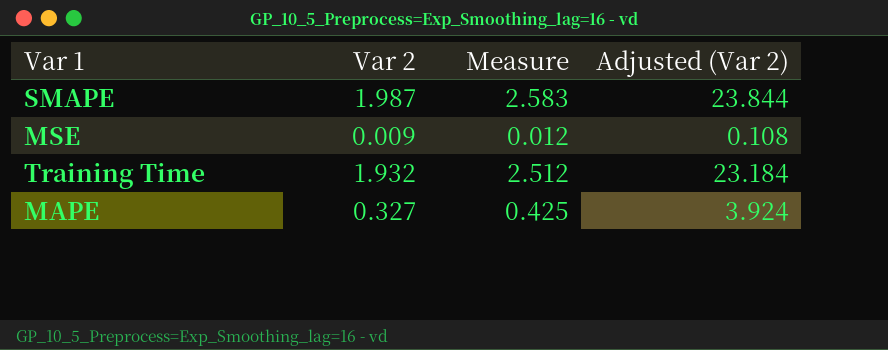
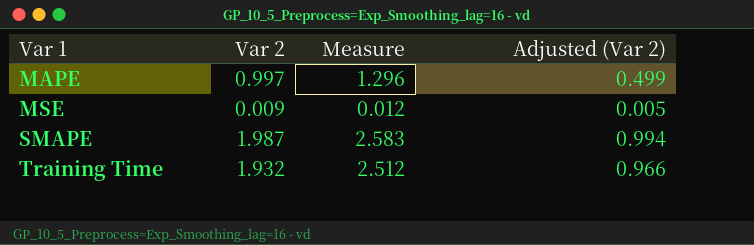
row order: none -> Var 1 ascending
column Adjusted (Var 2) | formula: [Var 2] * 12 -> [Var 2] * 0.5
MAPE | Var 2: 0.327 -> 0.997
MAPE | Measure: 0.425 -> 1.296

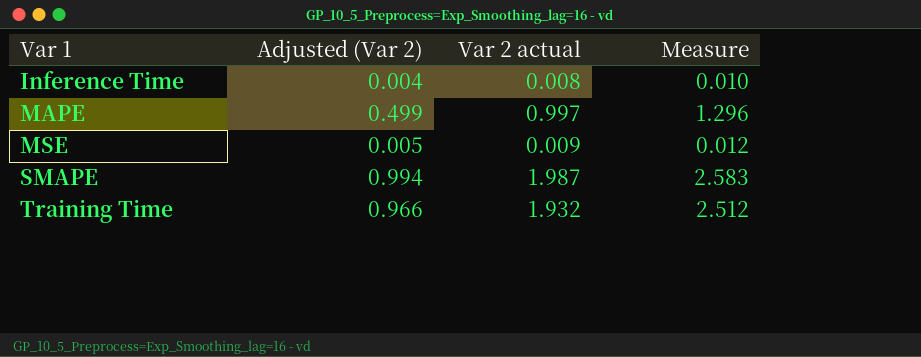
column Adjusted (Var 2) | position: 4 -> 2
column name: Var 2 -> Var 2 actual
row Inference Time: none -> 0.004 | 0.008 | 0.010

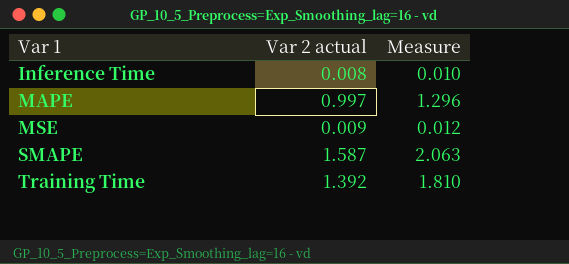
column Adjusted (Var 2) | formula: [Var 2 actual] * 0.5 -> none
SMAPE | Var 2 actual: 1.987 -> 1.587
SMAPE | Measure: 2.583 -> 2.063
Training Time | Var 2 actual: 1.932 -> 1.392
Training Time | Measure: 2.512 -> 1.810

